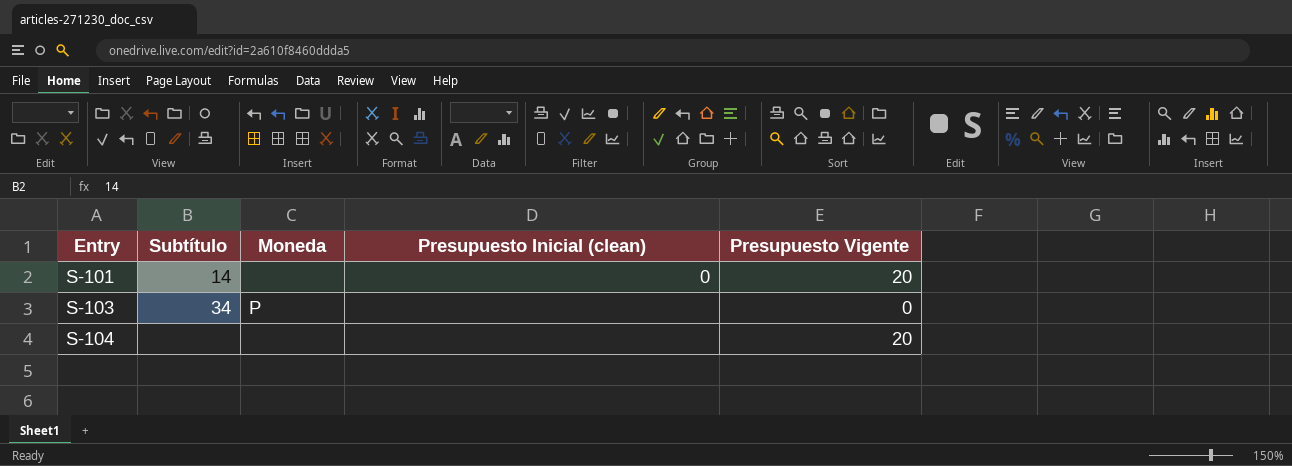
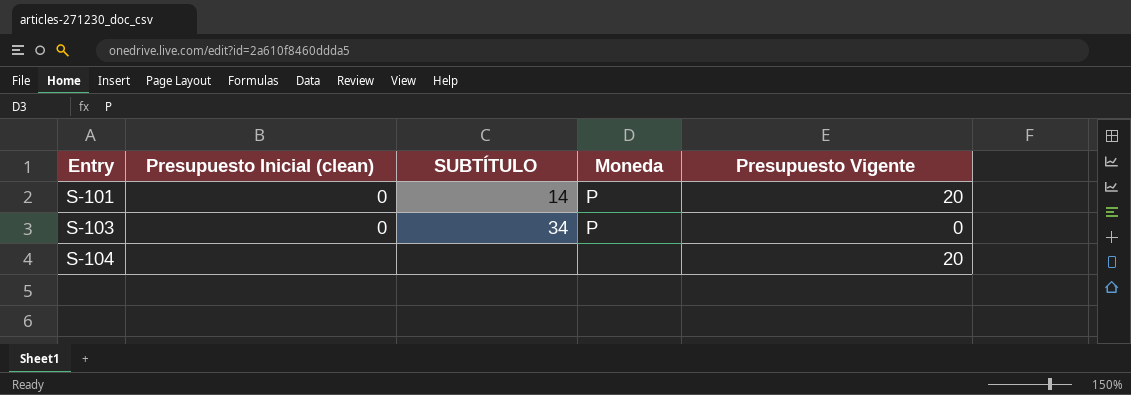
column Presupuesto Inicial (clean) | position: 4 -> 2
column name: Subtítulo -> SUBTÍTULO
S-101 | Moneda: none -> P
S-103 | Presupuesto Inicial (clean): none -> 0

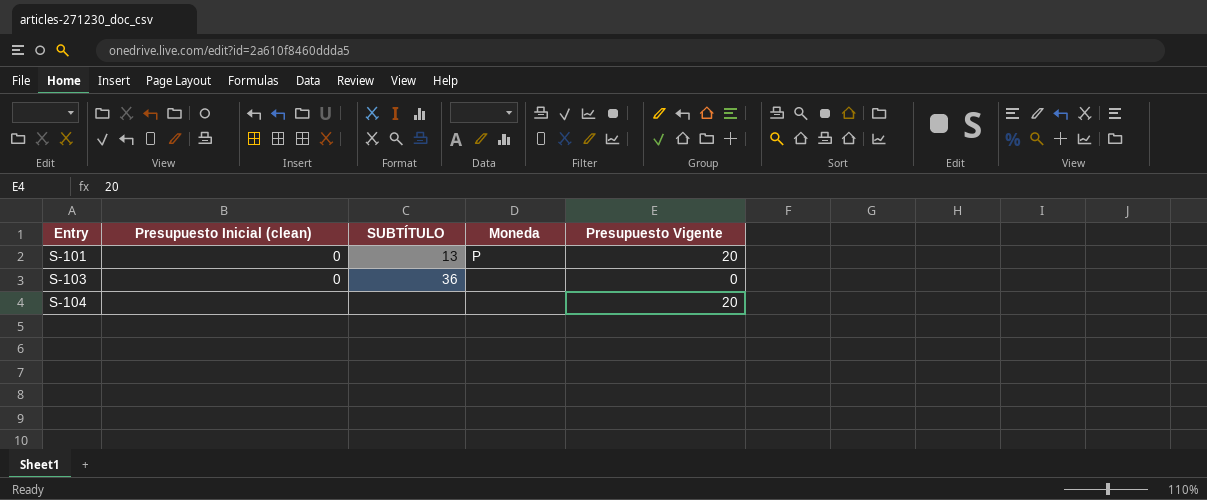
S-101 | SUBTÍTULO: 14 -> 13
S-103 | SUBTÍTULO: 34 -> 36
S-103 | Moneda: P -> none

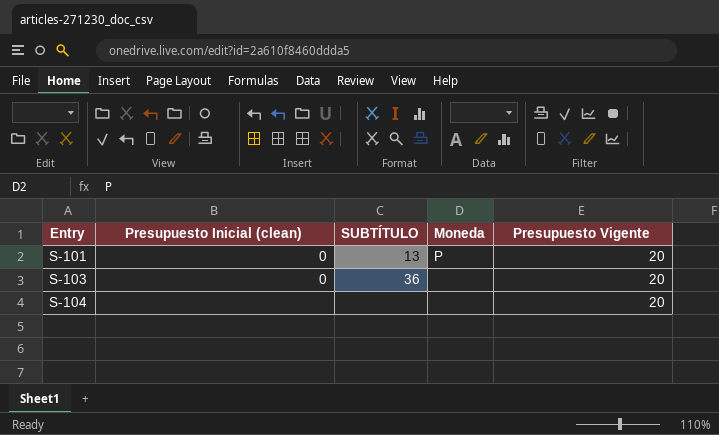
S-103 | Presupuesto Vigente: 0 -> 20

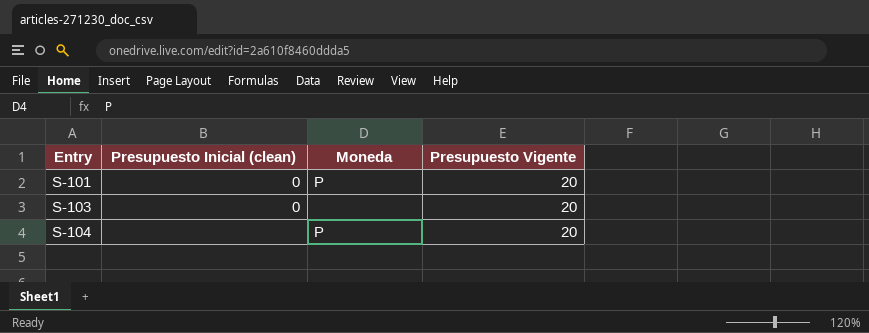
column SUBTÍTULO | position: 3 -> none
S-104 | Moneda: none -> P

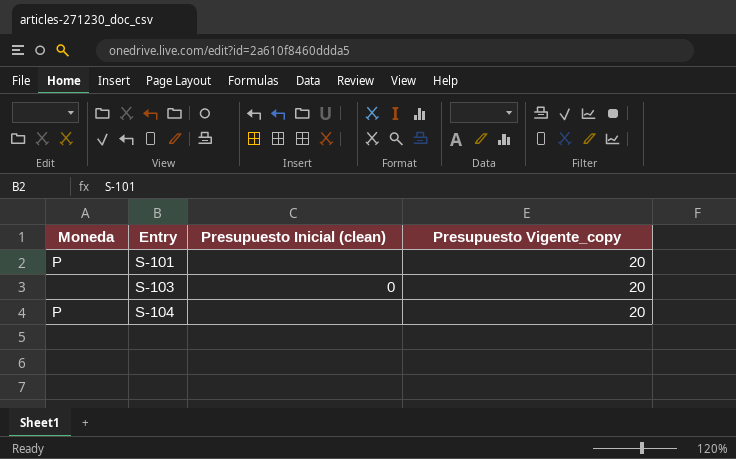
column Moneda | position: 3 -> 1
column name: Presupuesto Vigente -> Presupuesto Vigente_copy
S-101 | Presupuesto Inicial (clean): 0 -> none

